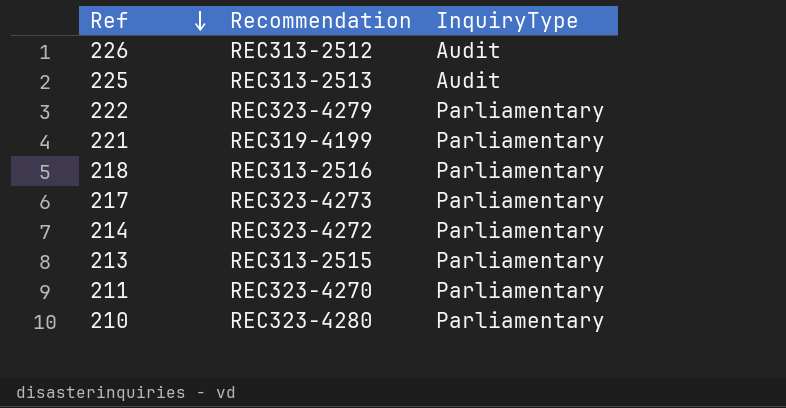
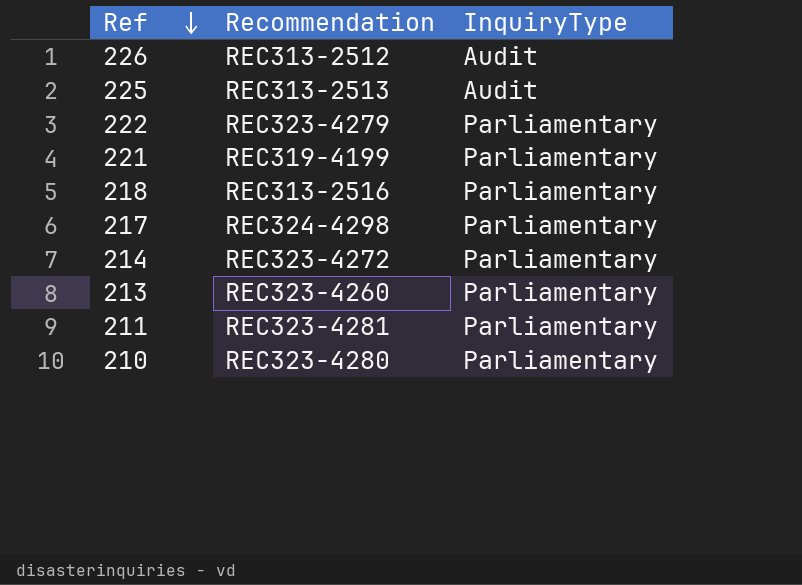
217 | Recommendation: REC323-4273 -> REC324-4298
213 | Recommendation: REC313-2515 -> REC323-4260
211 | Recommendation: REC323-4270 -> REC323-4281

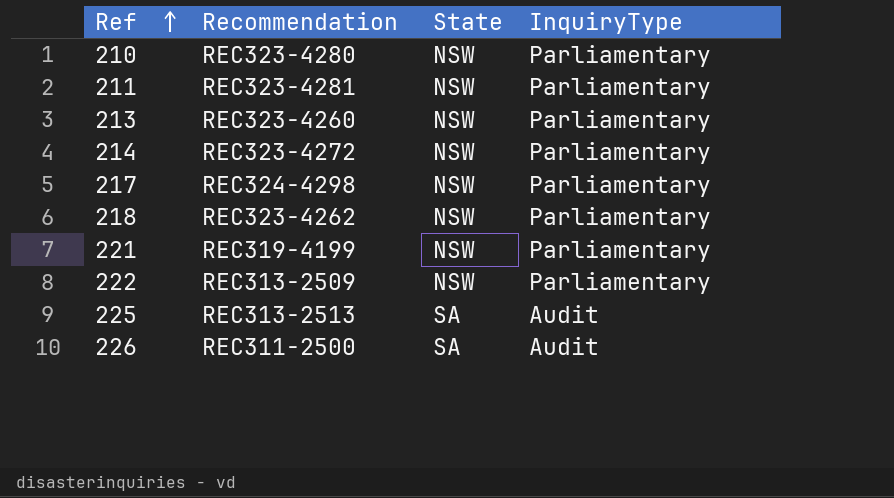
row order: Ref descending -> Ref ascending
column State | position: none -> 3
218 | Recommendation: REC313-2516 -> REC323-4262
222 | Recommendation: REC323-4279 -> REC313-2509
226 | Recommendation: REC313-2512 -> REC311-2500

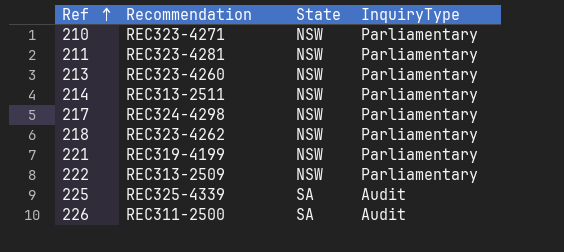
210 | Recommendation: REC323-4280 -> REC323-4271
214 | Recommendation: REC323-4272 -> REC313-2511
225 | Recommendation: REC313-2513 -> REC325-4339

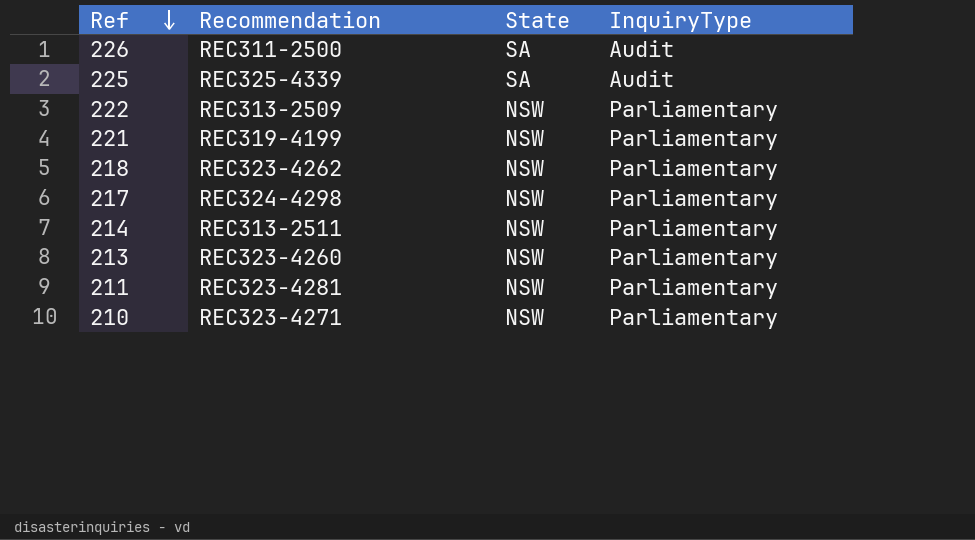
row order: Ref ascending -> Ref descending

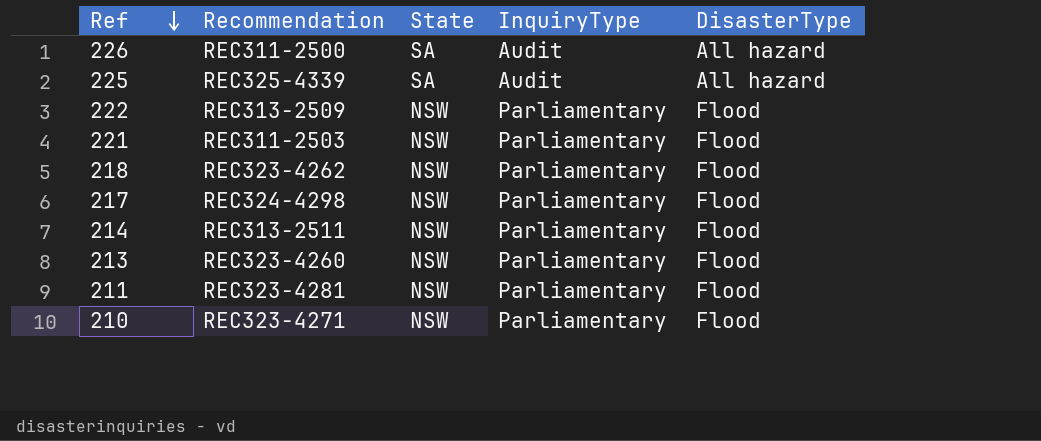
column DisasterType | position: none -> 5
221 | Recommendation: REC319-4199 -> REC311-2503

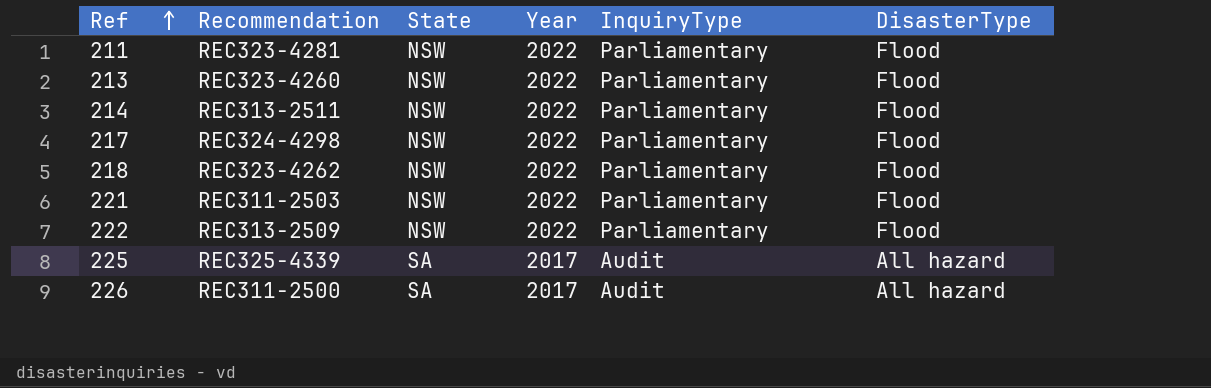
row order: Ref descending -> Ref ascending
column Year | position: none -> 4
row 210: REC323-4271 | NSW | Parliamentary | Flood -> none

